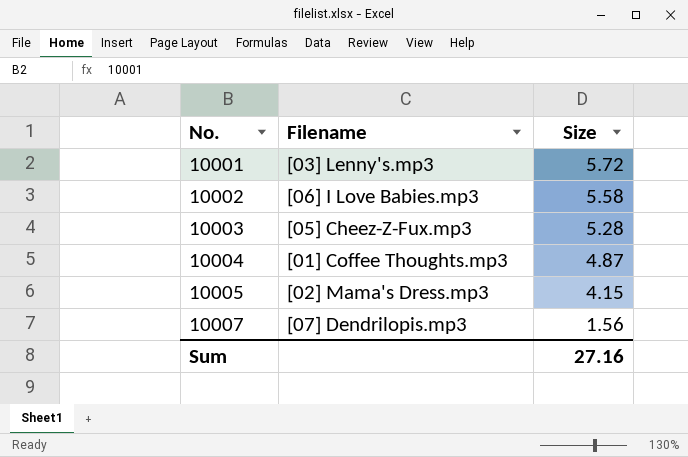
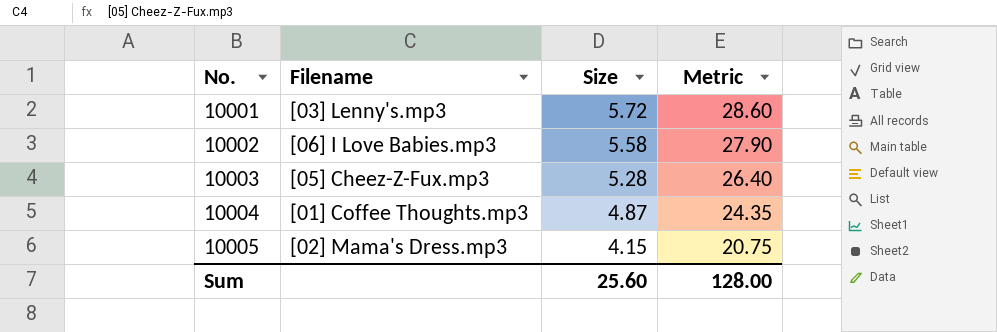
column Metric | formula: none -> [Size] * 5
row 10007: [07] Dendrilopis.mp3 | 1.56 -> none
Sum | Size: 27.16 -> 25.60

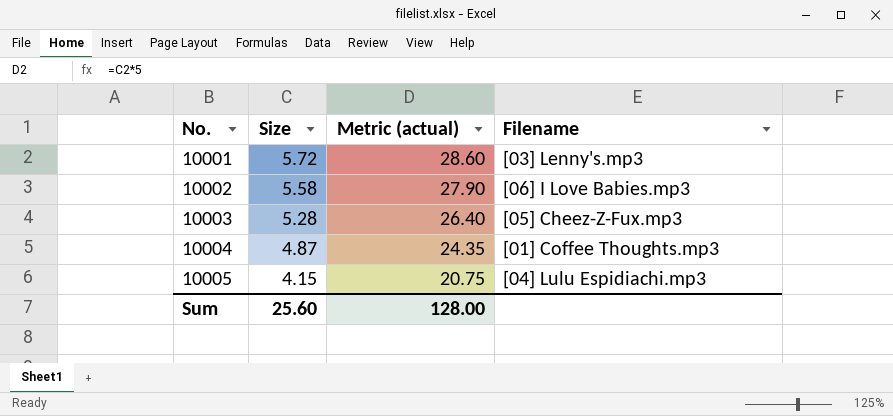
column name: Metric -> Metric (actual)
column Filename | position: 2 -> 4
10005 | Filename: [02] Mama's Dress.mp3 -> [04] Lulu Espidiachi.mp3

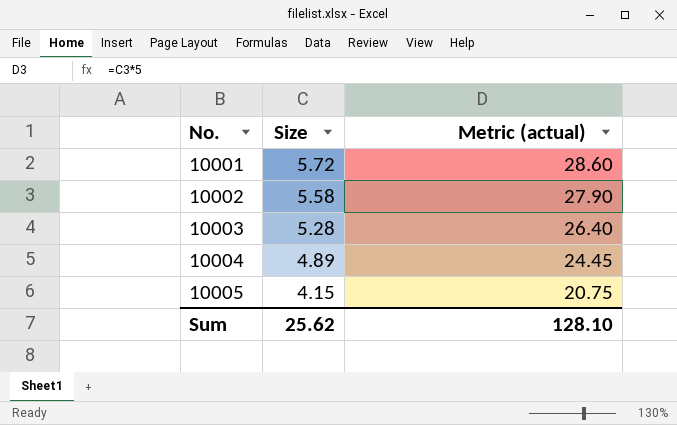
column Filename | position: 4 -> none
10004 | Size: 4.87 -> 4.89
10004 | Metric (actual): 24.35 -> 24.45
Sum | Size: 25.60 -> 25.62
Sum | Metric (actual): 128.00 -> 128.10

